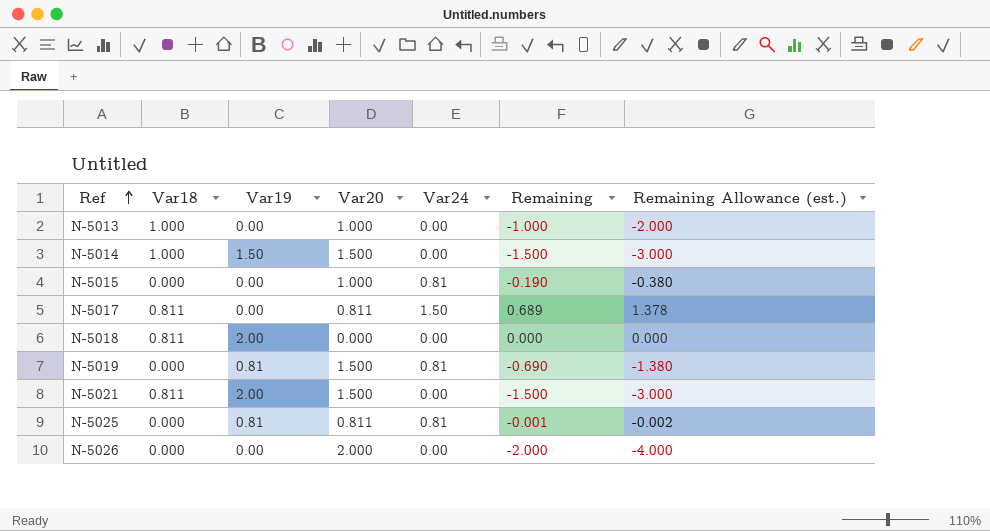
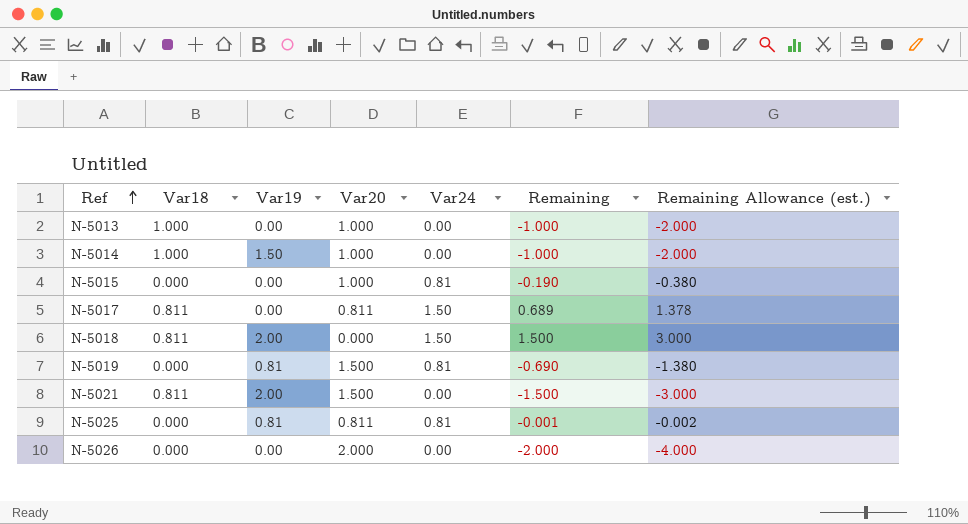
N-5014 | Var20: 1.500 -> 1.000
N-5014 | Remaining: -1.500 -> -1.000
N-5014 | Remaining Allowance (est.): -3.000 -> -2.000
N-5018 | Var24: 0.00 -> 1.50
N-5018 | Remaining: 0.000 -> 1.500
N-5018 | Remaining Allowance (est.): 0.000 -> 3.000

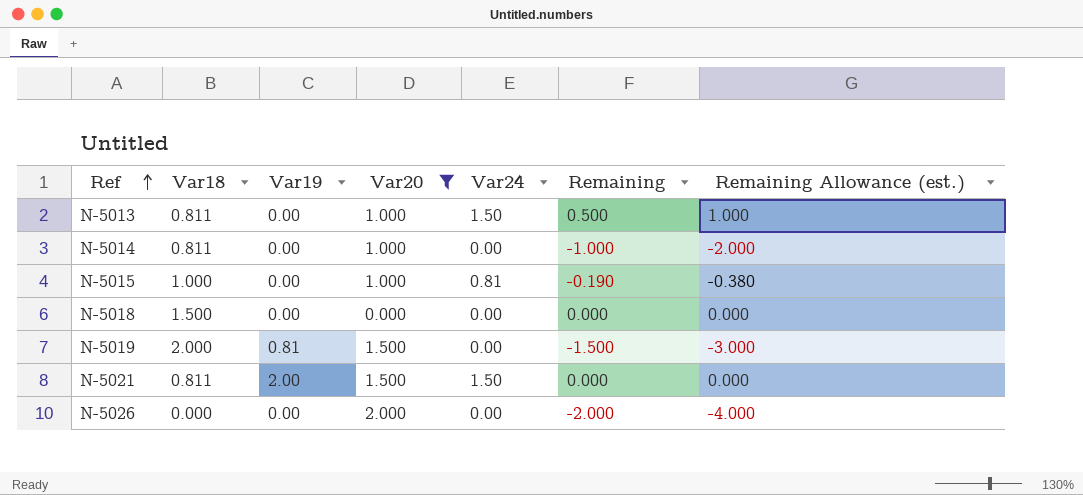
filter: none -> Var20 != 0.811
N-5013 | Var18: 1.000 -> 0.811
N-5013 | Var24: 0.00 -> 1.50
N-5013 | Remaining: -1.000 -> 0.500
N-5013 | Remaining Allowance (est.): -2.000 -> 1.000
N-5014 | Var18: 1.000 -> 0.811
N-5014 | Var19: 1.50 -> 0.00
N-5015 | Var18: 0.000 -> 1.000
N-5018 | Var18: 0.811 -> 1.500
N-5018 | Var19: 2.00 -> 0.00
N-5018 | Var24: 1.50 -> 0.00
N-5018 | Remaining: 1.500 -> 0.000
N-5018 | Remaining Allowance (est.): 3.000 -> 0.000
N-5019 | Var18: 0.000 -> 2.000
N-5019 | Var24: 0.81 -> 0.00
N-5019 | Remaining: -0.690 -> -1.500
N-5019 | Remaining Allowance (est.): -1.380 -> -3.000
N-5021 | Var24: 0.00 -> 1.50
N-5021 | Remaining: -1.500 -> 0.000
N-5021 | Remaining Allowance (est.): -3.000 -> 0.000

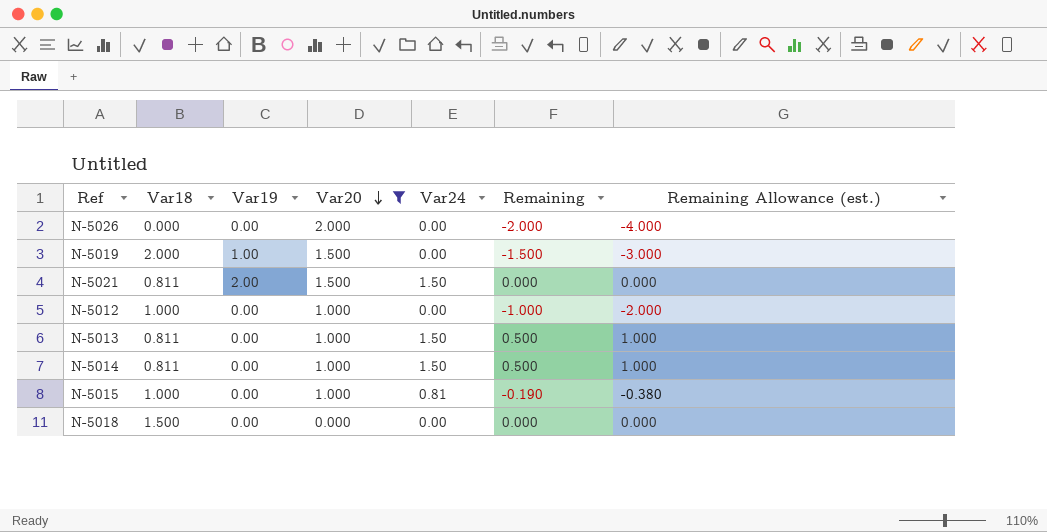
row order: Ref ascending -> Var20 descending
N-5019 | Var19: 0.81 -> 1.00
row N-5012: none -> 1.000 | 0.00 | 1.000 | 0.00 | -1.000 | -2.000
N-5014 | Var24: 0.00 -> 1.50
N-5014 | Remaining: -1.000 -> 0.500
N-5014 | Remaining Allowance (est.): -2.000 -> 1.000

